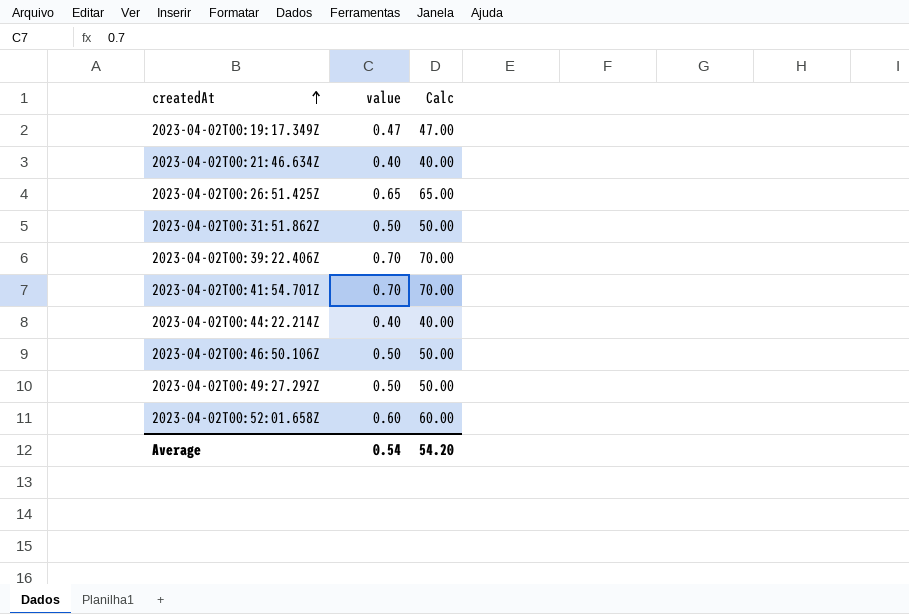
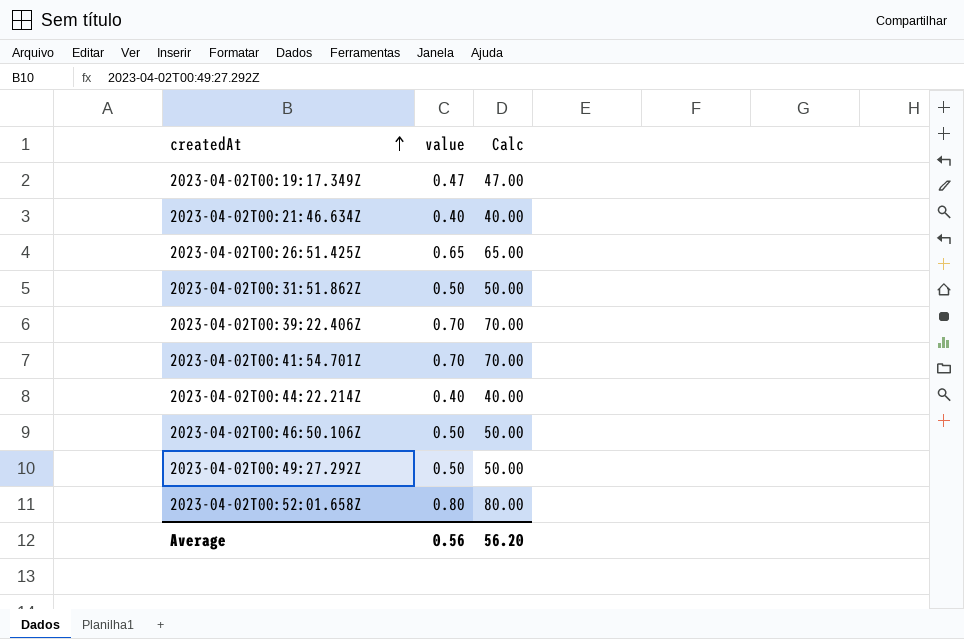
2023-04-02T00:52:01.658Z | value: 0.60 -> 0.80
2023-04-02T00:52:01.658Z | Calc: 60.00 -> 80.00
Average | value: 0.54 -> 0.56
Average | Calc: 54.20 -> 56.20

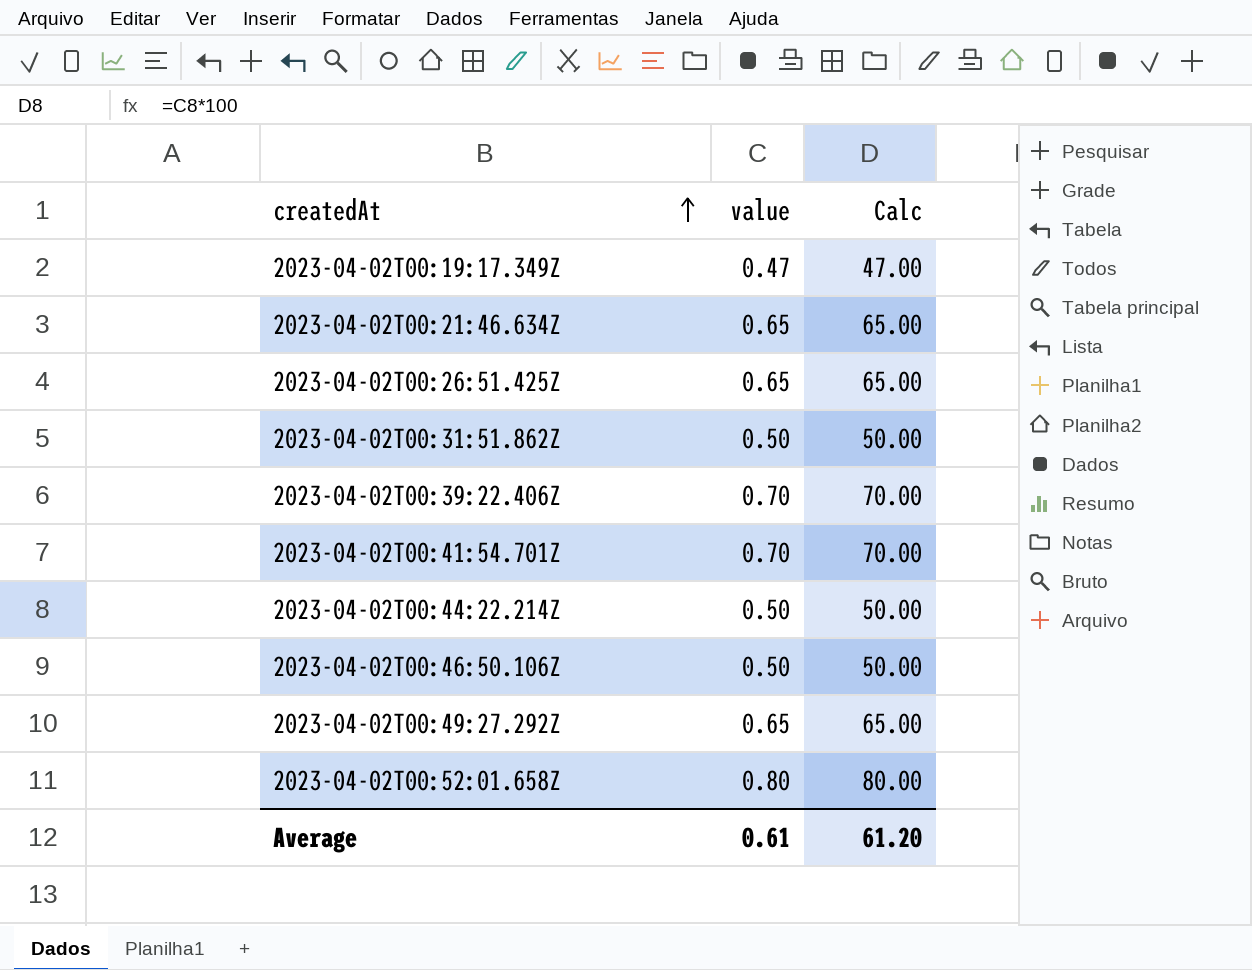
2023-04-02T00:21:46.634Z | value: 0.40 -> 0.65
2023-04-02T00:21:46.634Z | Calc: 40.00 -> 65.00
2023-04-02T00:44:22.214Z | value: 0.40 -> 0.50
2023-04-02T00:44:22.214Z | Calc: 40.00 -> 50.00
2023-04-02T00:49:27.292Z | value: 0.50 -> 0.65
2023-04-02T00:49:27.292Z | Calc: 50.00 -> 65.00
Average | value: 0.56 -> 0.61
Average | Calc: 56.20 -> 61.20

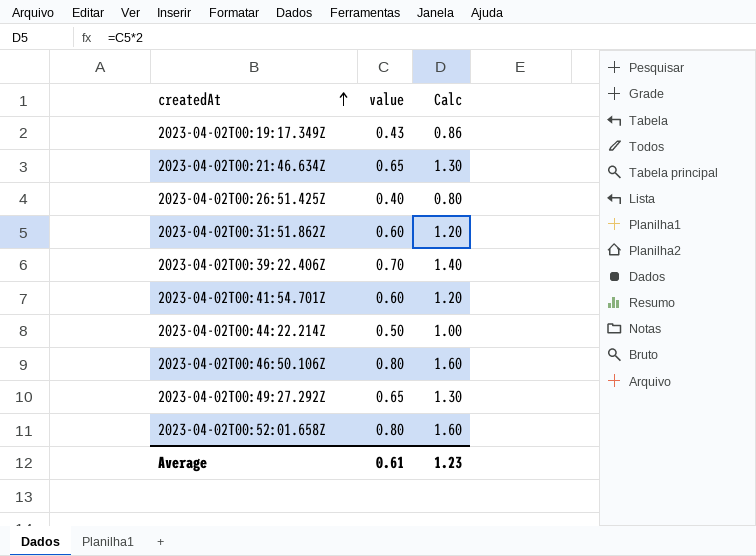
column Calc | formula: [value] * 100 -> [value] * 2
2023-04-02T00:19:17.349Z | value: 0.47 -> 0.43
2023-04-02T00:26:51.425Z | value: 0.65 -> 0.40
2023-04-02T00:31:51.862Z | value: 0.50 -> 0.60
2023-04-02T00:41:54.701Z | value: 0.70 -> 0.60
2023-04-02T00:46:50.106Z | value: 0.50 -> 0.80
Average | Calc: 61.20 -> 1.23

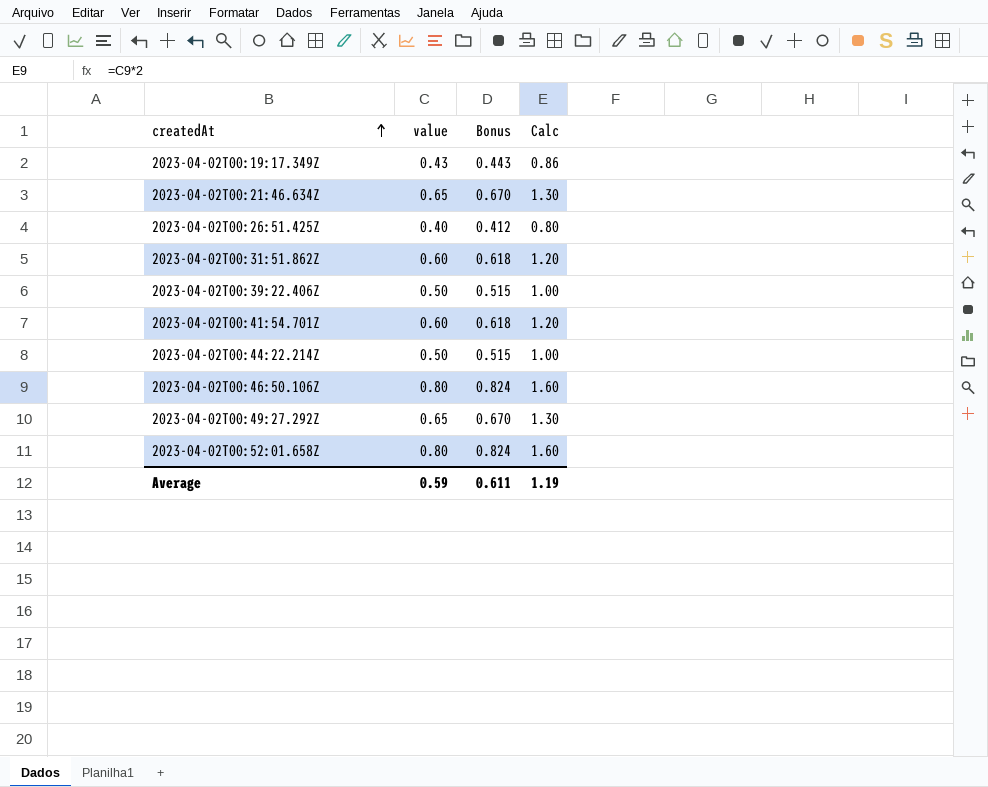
column Bonus | formula: none -> [value] * 1.03
2023-04-02T00:39:22.406Z | value: 0.70 -> 0.50
2023-04-02T00:39:22.406Z | Calc: 1.40 -> 1.00
Average | value: 0.61 -> 0.59
Average | Calc: 1.23 -> 1.19

